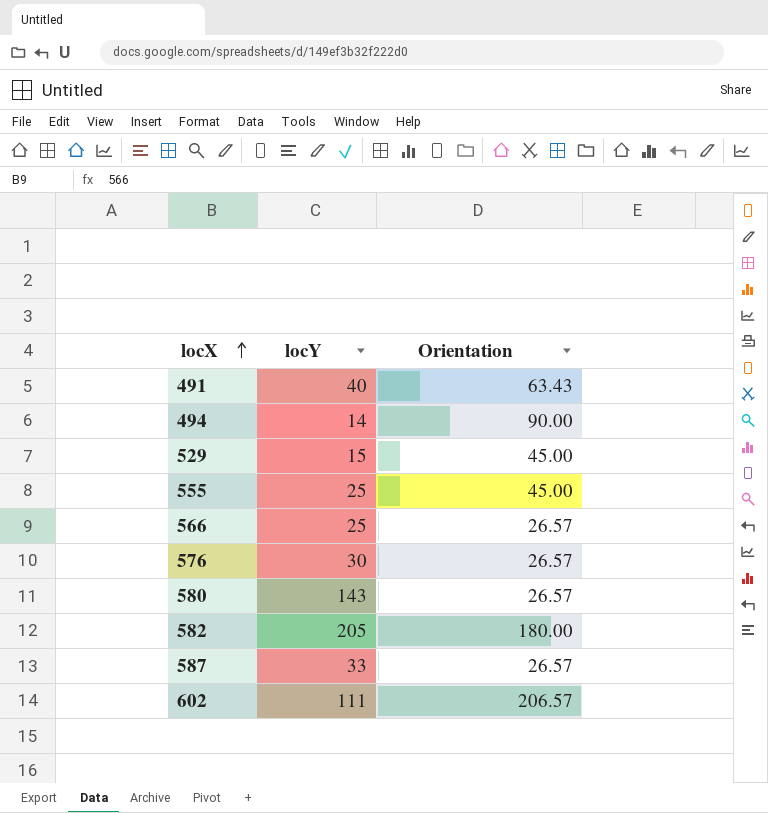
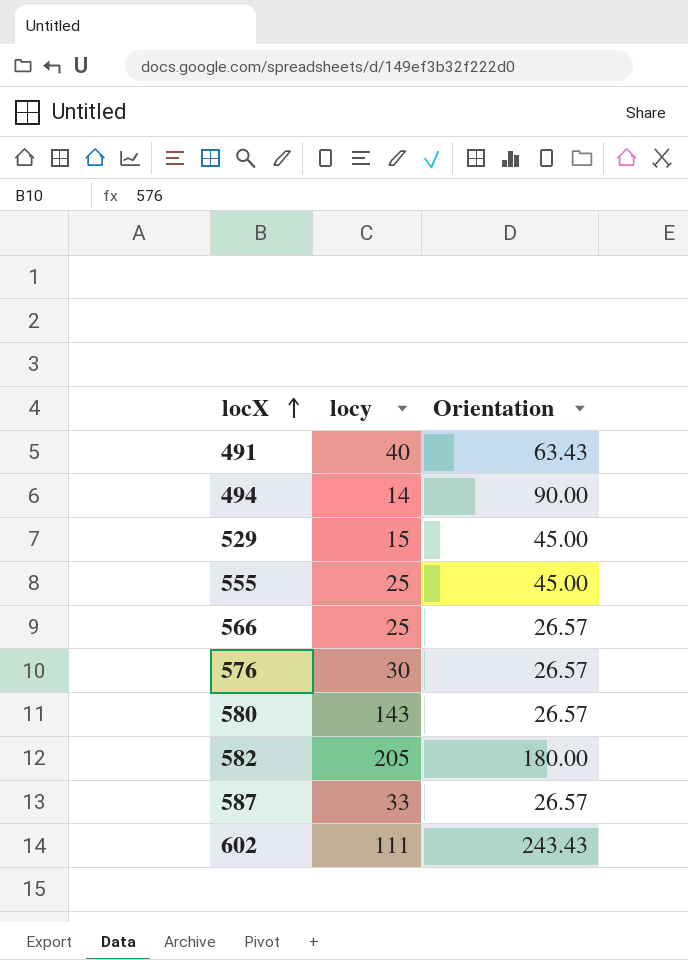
column name: locY -> locy
602 | Orientation: 206.57 -> 243.43

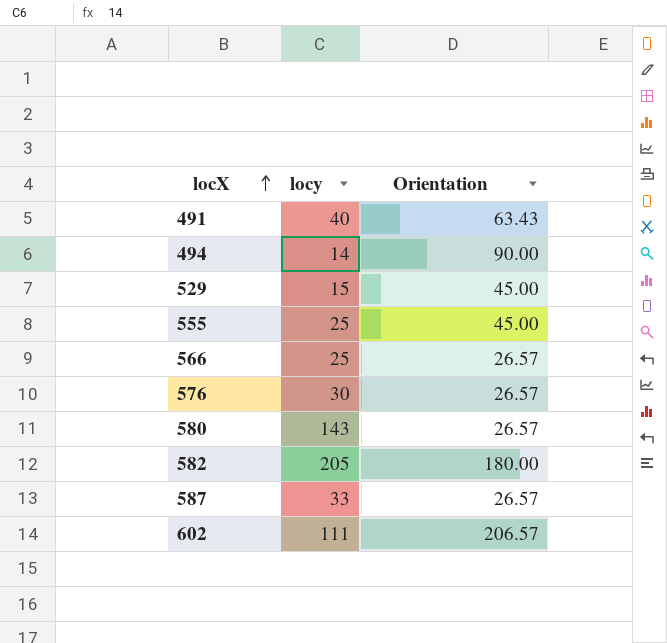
602 | Orientation: 243.43 -> 206.57

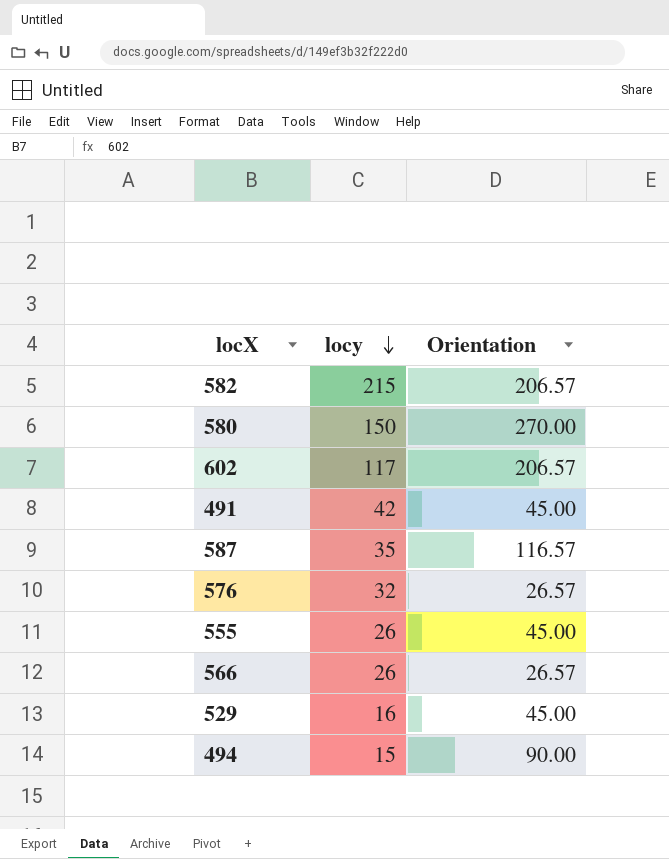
row order: locX ascending -> locy descending
582 | locy: 205 -> 215
582 | Orientation: 180.00 -> 206.57
580 | locy: 143 -> 150
580 | Orientation: 26.57 -> 270.00
602 | locy: 111 -> 117
491 | locy: 40 -> 42
491 | Orientation: 63.43 -> 45.00
587 | locy: 33 -> 35
587 | Orientation: 26.57 -> 116.57
576 | locy: 30 -> 32
555 | locy: 25 -> 26
566 | locy: 25 -> 26
529 | locy: 15 -> 16
494 | locy: 14 -> 15

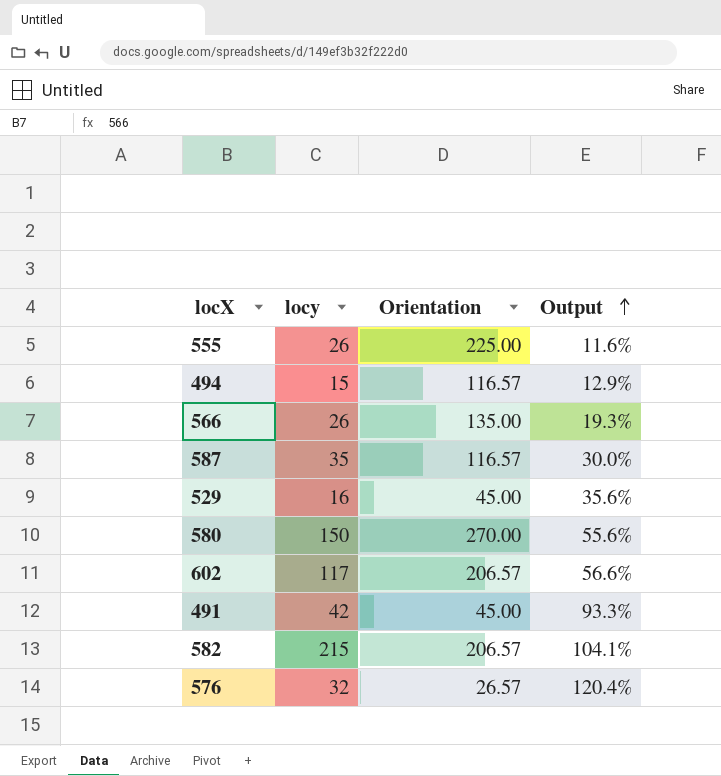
row order: locy descending -> Output ascending
column Output | formula: none -> [locy] / [Orientation]
555 | Orientation: 45.00 -> 225.00
494 | Orientation: 90.00 -> 116.57
566 | Orientation: 26.57 -> 135.00

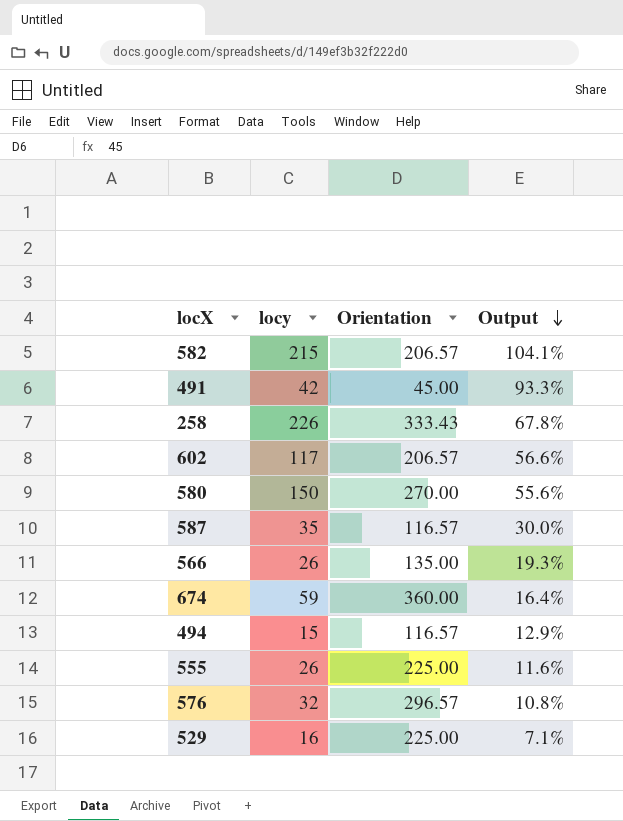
row order: Output ascending -> Output descending
row 258: none -> 226 | 333.43 | 67.8%
row 674: none -> 59 | 360.00 | 16.4%
576 | Orientation: 26.57 -> 296.57
576 | Output: 120.4% -> 10.8%
529 | Orientation: 45.00 -> 225.00
529 | Output: 35.6% -> 7.1%

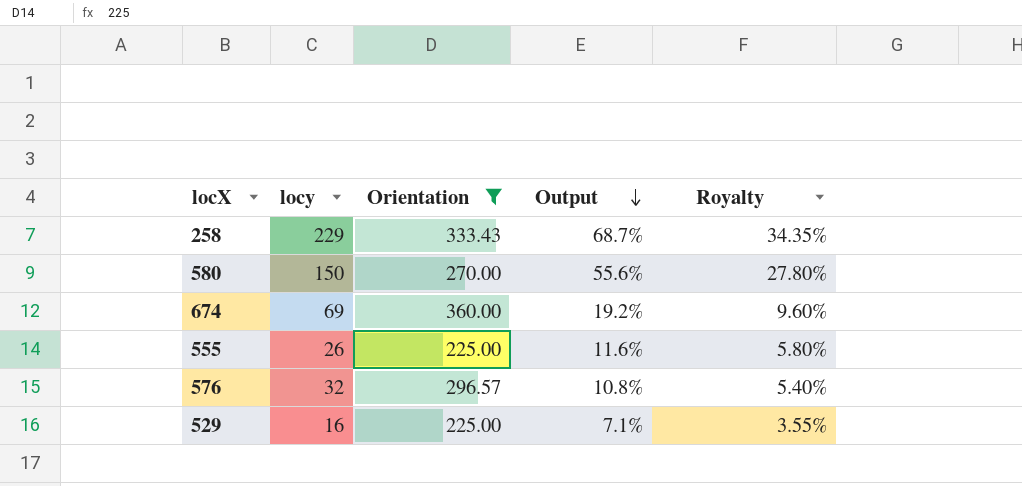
filter: none -> Orientation >= 225.00
column Royalty | formula: none -> [Output] * 0.5
258 | locy: 226 -> 229
258 | Output: 67.8% -> 68.7%
674 | locy: 59 -> 69
674 | Output: 16.4% -> 19.2%

